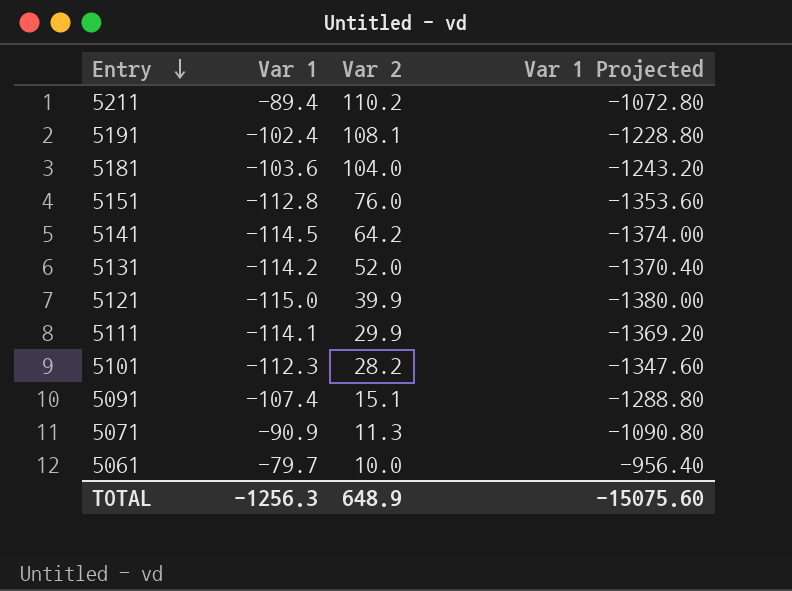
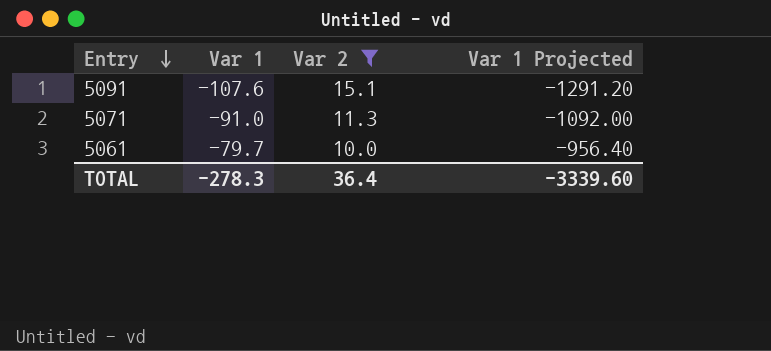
filter: none -> Var 2 <= 15.1
5091 | Var 1: -107.4 -> -107.6
5091 | Var 1 Projected: -1288.80 -> -1291.20
5071 | Var 1: -90.9 -> -91.0
5071 | Var 1 Projected: -1090.80 -> -1092.00
TOTAL | Var 1: -1256.3 -> -278.3
TOTAL | Var 2: 648.9 -> 36.4
TOTAL | Var 1 Projected: -15075.60 -> -3339.60

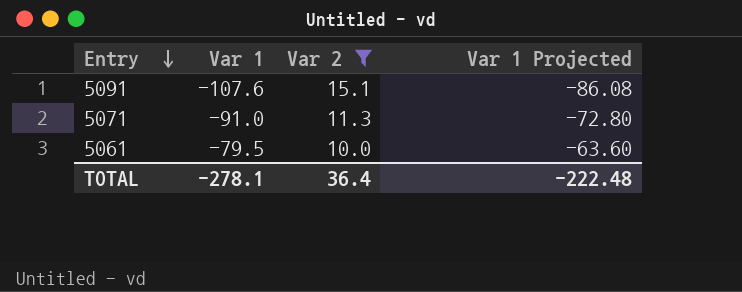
column Var 1 Projected | formula: [Var 1] * 12 -> [Var 1] * 0.8
5061 | Var 1: -79.7 -> -79.5
TOTAL | Var 1: -278.3 -> -278.1
TOTAL | Var 1 Projected: -3339.60 -> -222.48

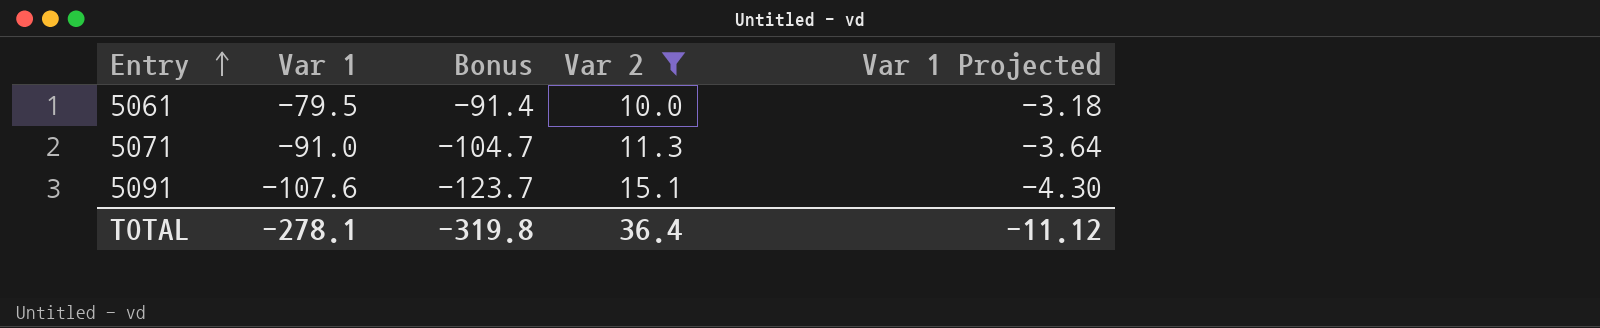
row order: Entry descending -> Entry ascending
column Bonus | formula: none -> [Var 1] * 1.15
column Var 1 Projected | formula: [Var 1] * 0.8 -> [Var 1] * 0.04
TOTAL | Var 1 Projected: -222.48 -> -11.12

